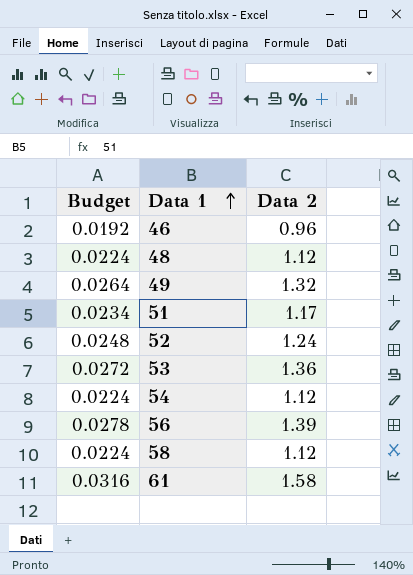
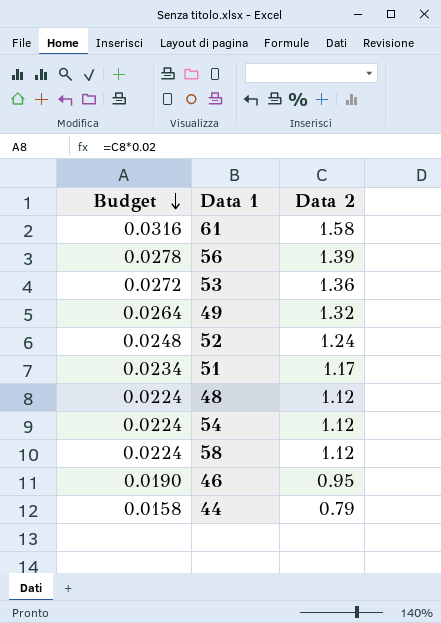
row order: Data 1 ascending -> Budget descending
46 | Budget: 0.0192 -> 0.0190
46 | Data 2: 0.96 -> 0.95
row 44: none -> 0.0158 | 0.79

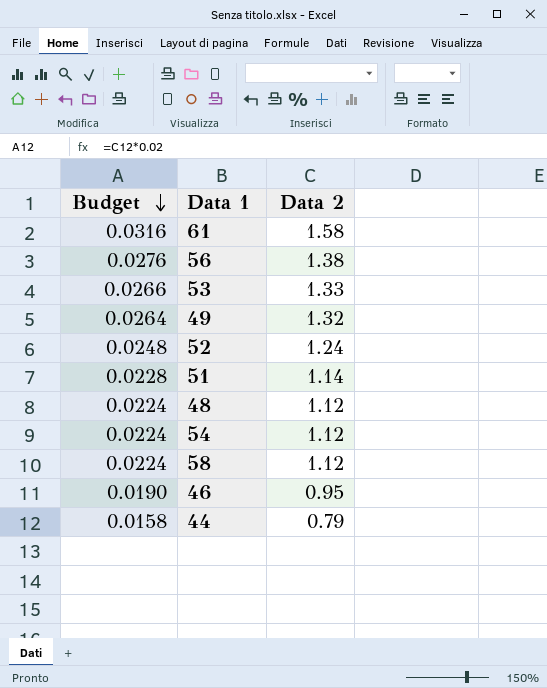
56 | Budget: 0.0278 -> 0.0276
56 | Data 2: 1.39 -> 1.38
53 | Budget: 0.0272 -> 0.0266
53 | Data 2: 1.36 -> 1.33
51 | Budget: 0.0234 -> 0.0228
51 | Data 2: 1.17 -> 1.14

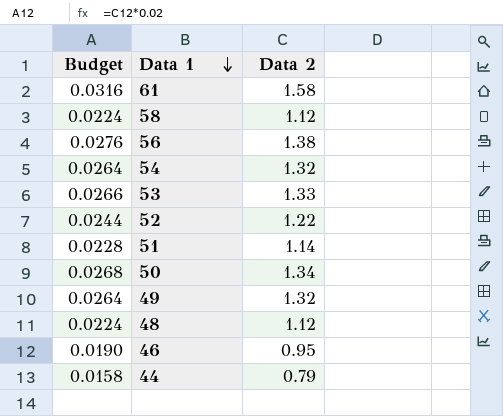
row order: Budget descending -> Data 1 descending
54 | Budget: 0.0224 -> 0.0264
54 | Data 2: 1.12 -> 1.32
52 | Budget: 0.0248 -> 0.0244
52 | Data 2: 1.24 -> 1.22
row 50: none -> 0.0268 | 1.34

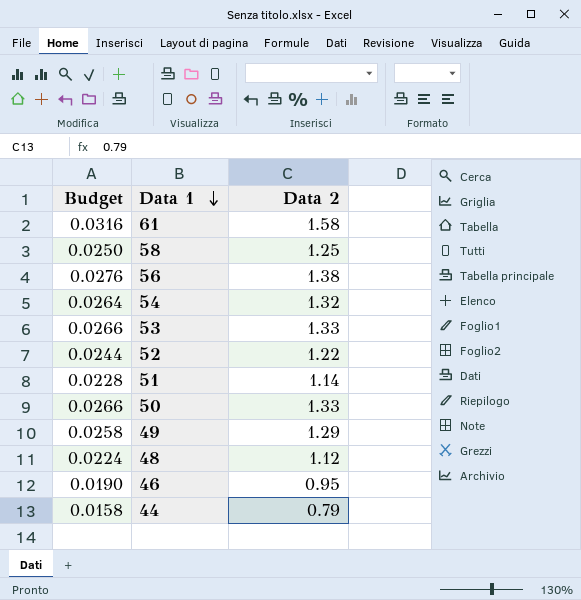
58 | Budget: 0.0224 -> 0.0250
58 | Data 2: 1.12 -> 1.25
50 | Budget: 0.0268 -> 0.0266
50 | Data 2: 1.34 -> 1.33
49 | Budget: 0.0264 -> 0.0258
49 | Data 2: 1.32 -> 1.29

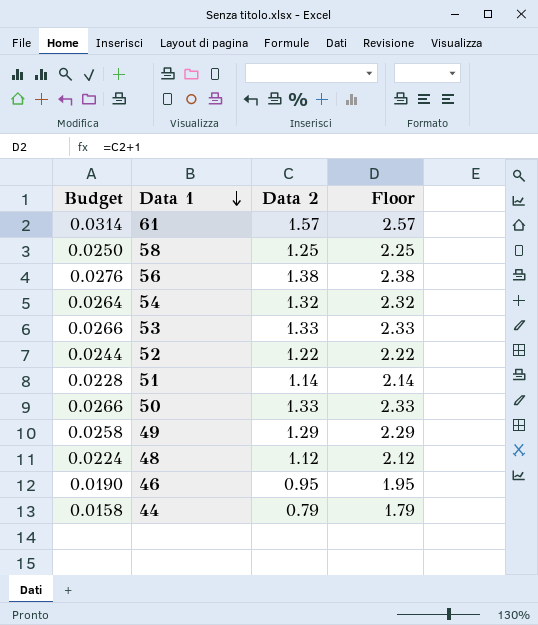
column Floor | formula: none -> [Data 2] + 1
61 | Budget: 0.0316 -> 0.0314
61 | Data 2: 1.58 -> 1.57

